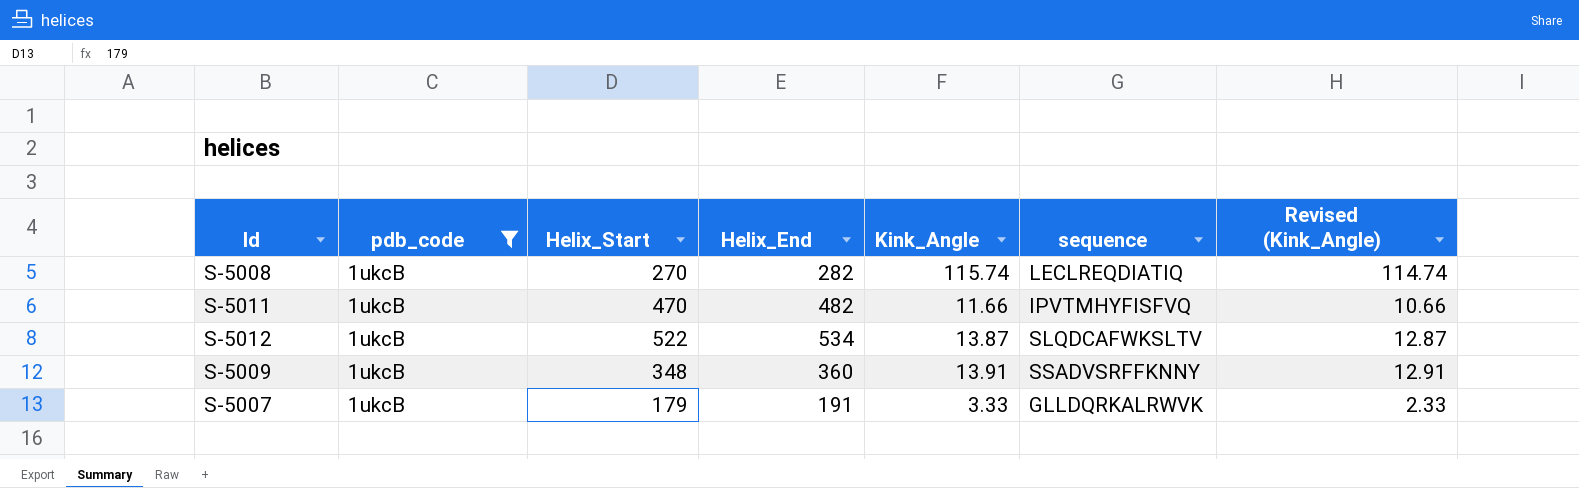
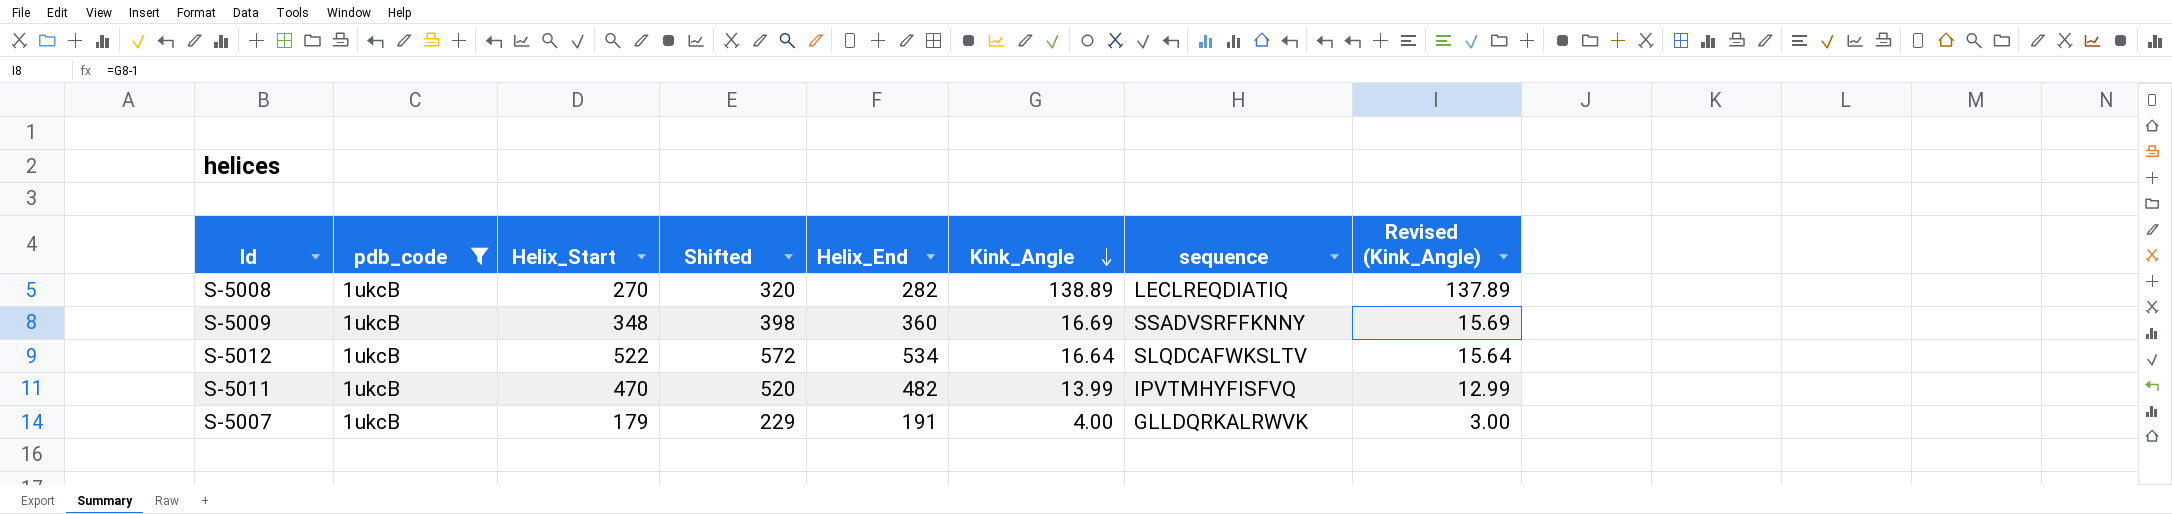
row order: none -> Kink_Angle descending
column Shifted | formula: none -> [Helix_Start] + 50
S-5008 | Kink_Angle: 115.74 -> 138.89
S-5008 | Revised (Kink_Angle): 114.74 -> 137.89
S-5009 | Kink_Angle: 13.91 -> 16.69
S-5009 | Revised (Kink_Angle): 12.91 -> 15.69
S-5012 | Kink_Angle: 13.87 -> 16.64
S-5012 | Revised (Kink_Angle): 12.87 -> 15.64
S-5011 | Kink_Angle: 11.66 -> 13.99
S-5011 | Revised (Kink_Angle): 10.66 -> 12.99
S-5007 | Kink_Angle: 3.33 -> 4.00
S-5007 | Revised (Kink_Angle): 2.33 -> 3.00

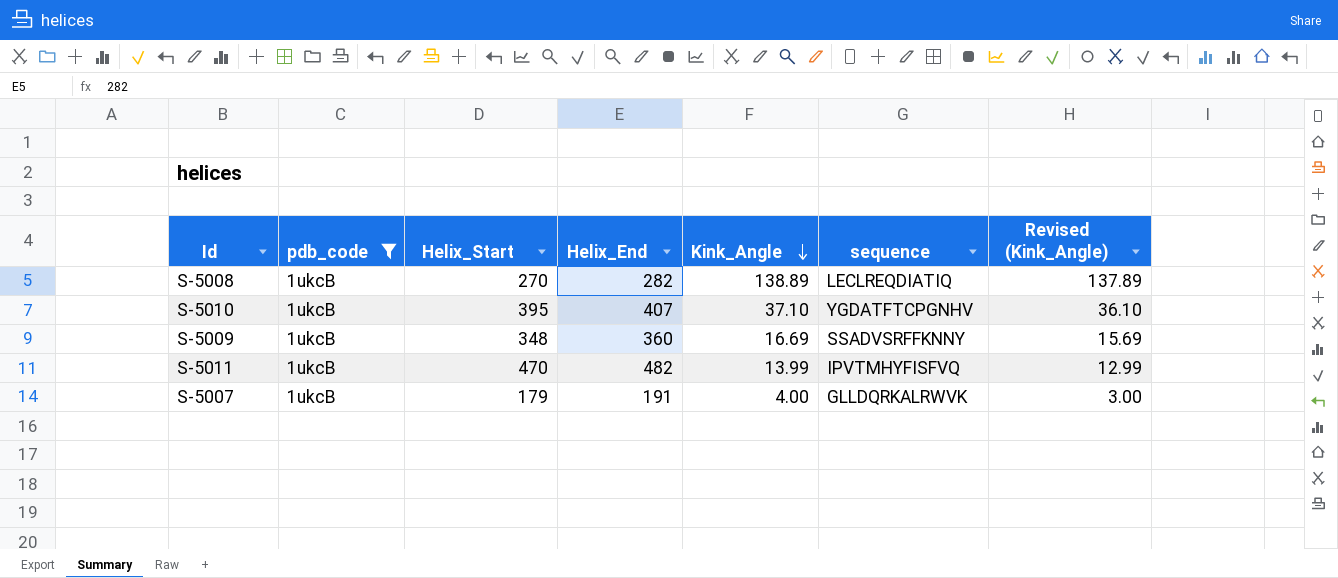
column Shifted | formula: [Helix_Start] + 50 -> none
row S-5012: 1ukcB | 522 | 572 | 534 | 16.64 | SLQDCAFWKSLTV | 15.64 -> none
row S-5010: none -> 1ukcB | 395 | 407 | 37.10 | YGDATFTCPGNHV | 36.10

